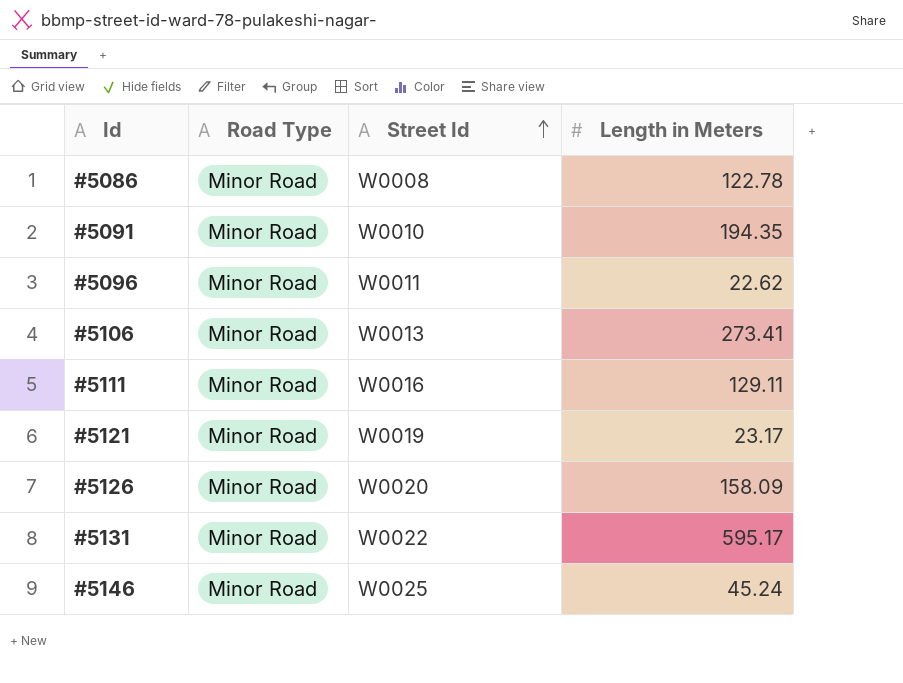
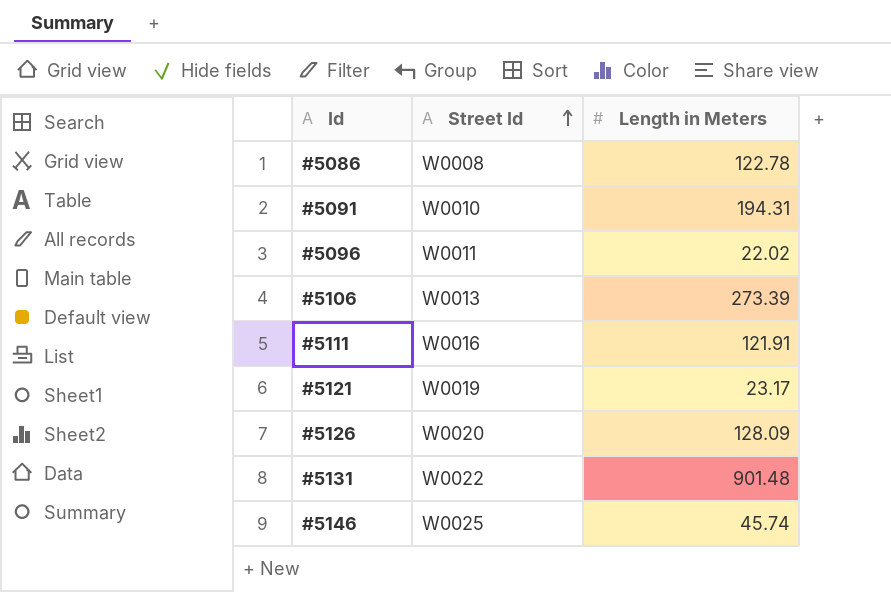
column Road Type | position: 2 -> none
#5091 | Length in Meters: 194.35 -> 194.31
#5096 | Length in Meters: 22.62 -> 22.02
#5106 | Length in Meters: 273.41 -> 273.39
#5111 | Length in Meters: 129.11 -> 121.91
#5126 | Length in Meters: 158.09 -> 128.09
#5131 | Length in Meters: 595.17 -> 901.48
#5146 | Length in Meters: 45.24 -> 45.74

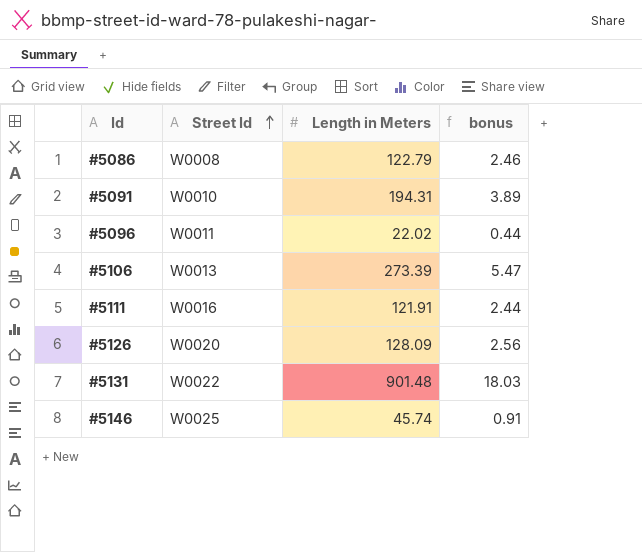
column bonus | formula: none -> [Length in Meters] * 0.02
row #5121: W0019 | 23.17 -> none
#5086 | Length in Meters: 122.78 -> 122.79

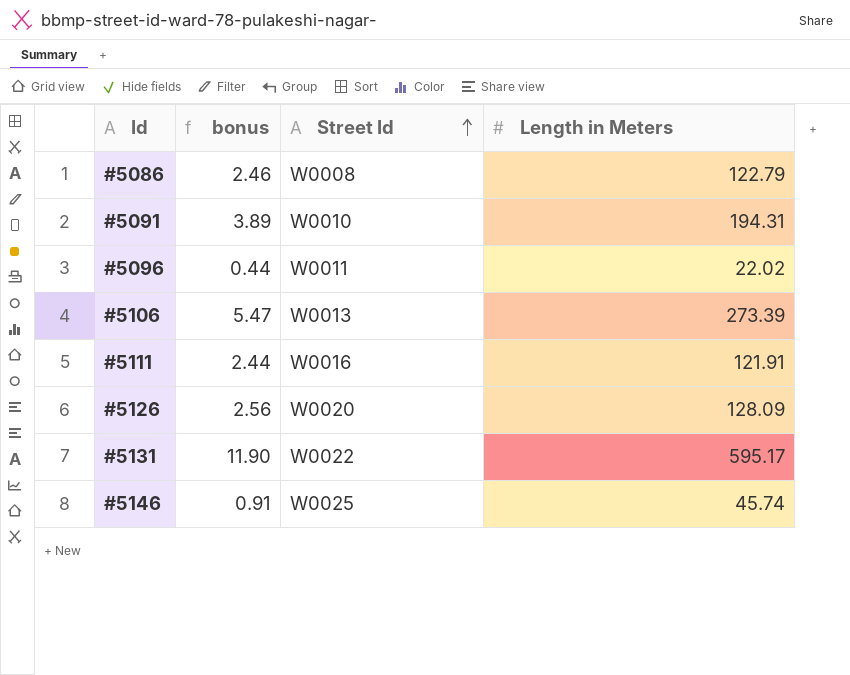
column bonus | position: 4 -> 2
#5131 | bonus: 18.03 -> 11.90
#5131 | Length in Meters: 901.48 -> 595.17

